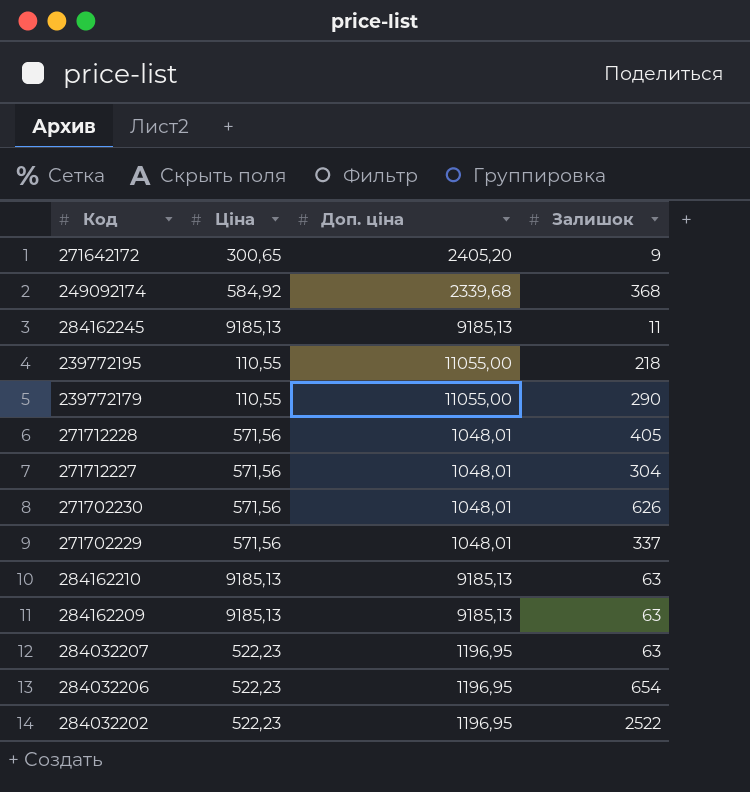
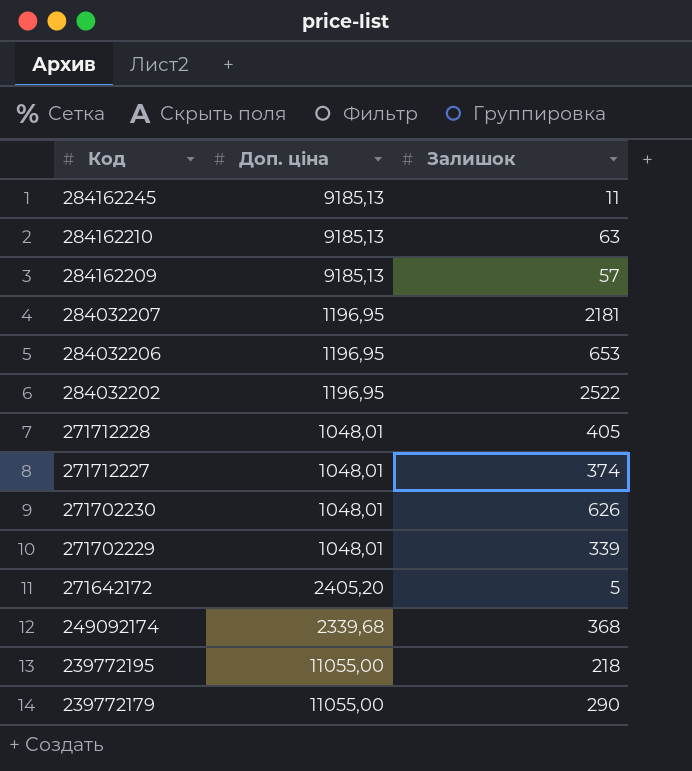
row order: none -> Код descending
column Ціна | position: 2 -> none
284162209 | Залишок: 63 -> 57
284032207 | Залишок: 63 -> 2181
284032206 | Залишок: 654 -> 653
271712227 | Залишок: 304 -> 374
271702229 | Залишок: 337 -> 339
271642172 | Залишок: 9 -> 5

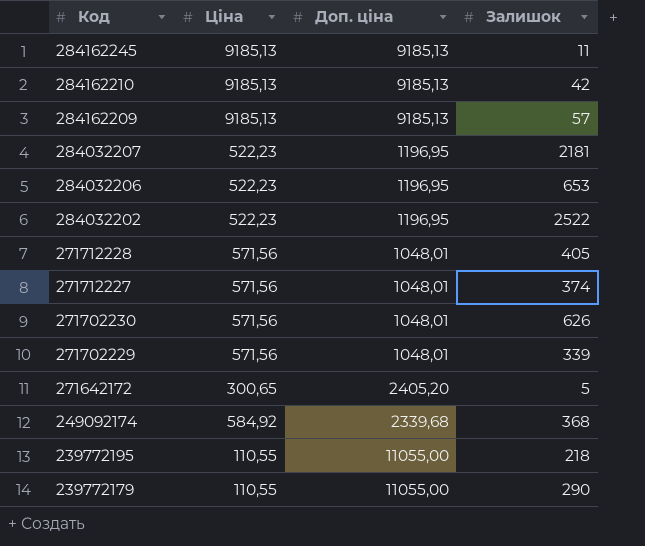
column Ціна | position: none -> 2
284162210 | Залишок: 63 -> 42

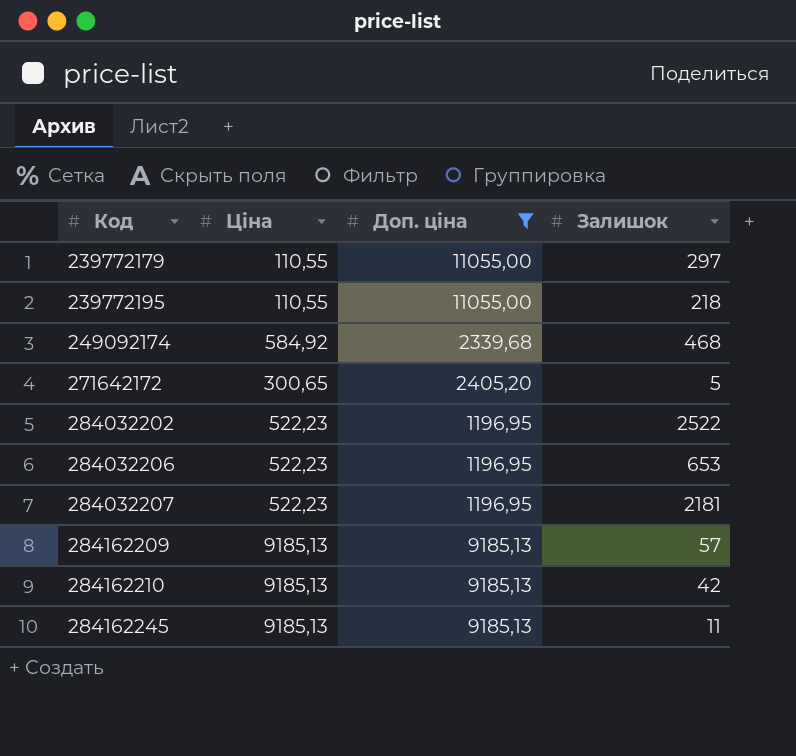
filter: none -> Доп. ціна != 1048,01
row order: Код descending -> Код ascending
239772179 | Залишок: 290 -> 297
249092174 | Залишок: 368 -> 468

